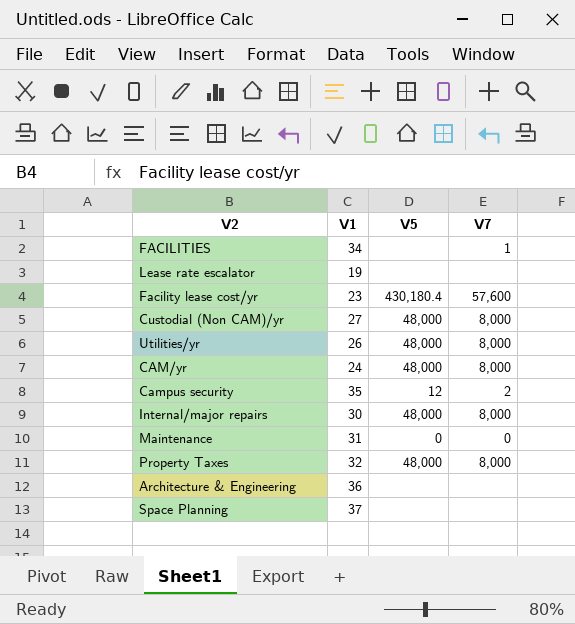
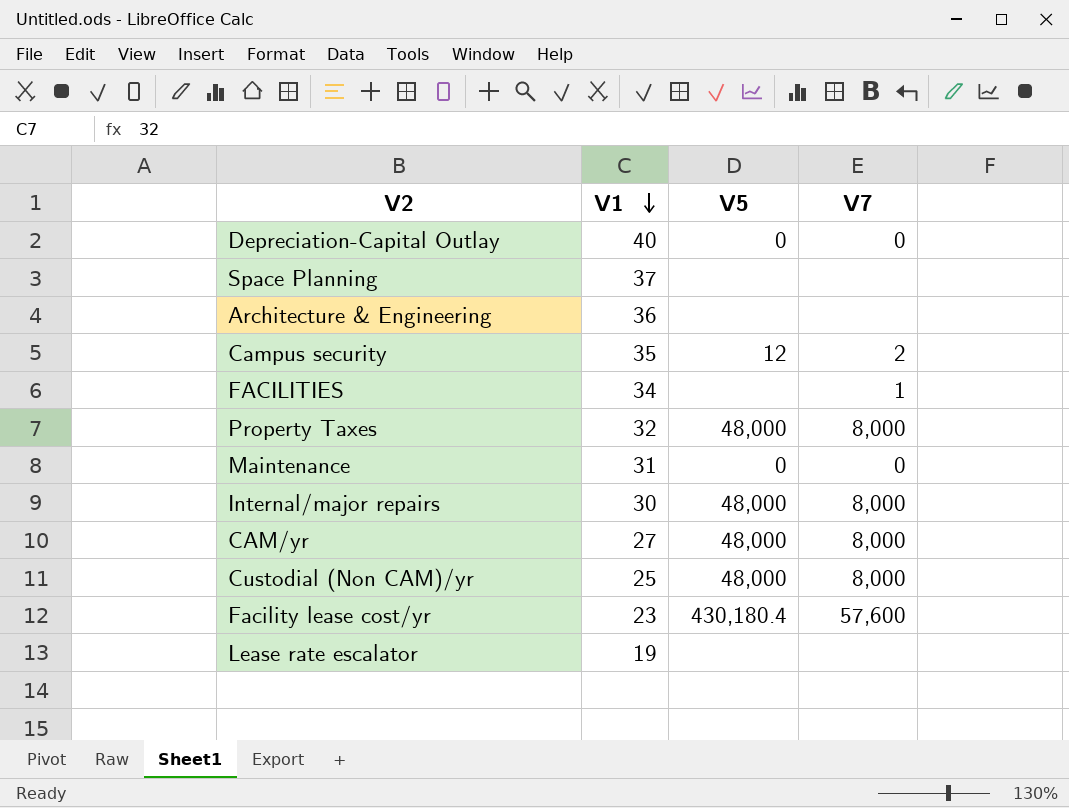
row order: none -> V1 descending
row Utilities/yr: 26 | 48,000 | 8,000 -> none
row Depreciation-Capital Outlay: none -> 40 | 0 | 0
CAM/yr | V1: 24 -> 27
Custodial (Non CAM)/yr | V1: 27 -> 25

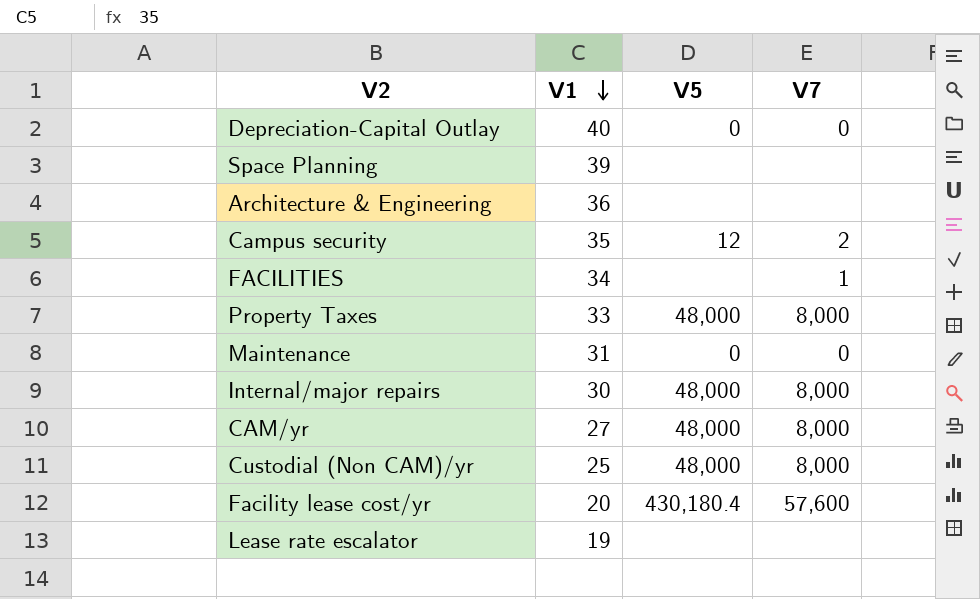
Space Planning | V1: 37 -> 39
Property Taxes | V1: 32 -> 33
Facility lease cost/yr | V1: 23 -> 20

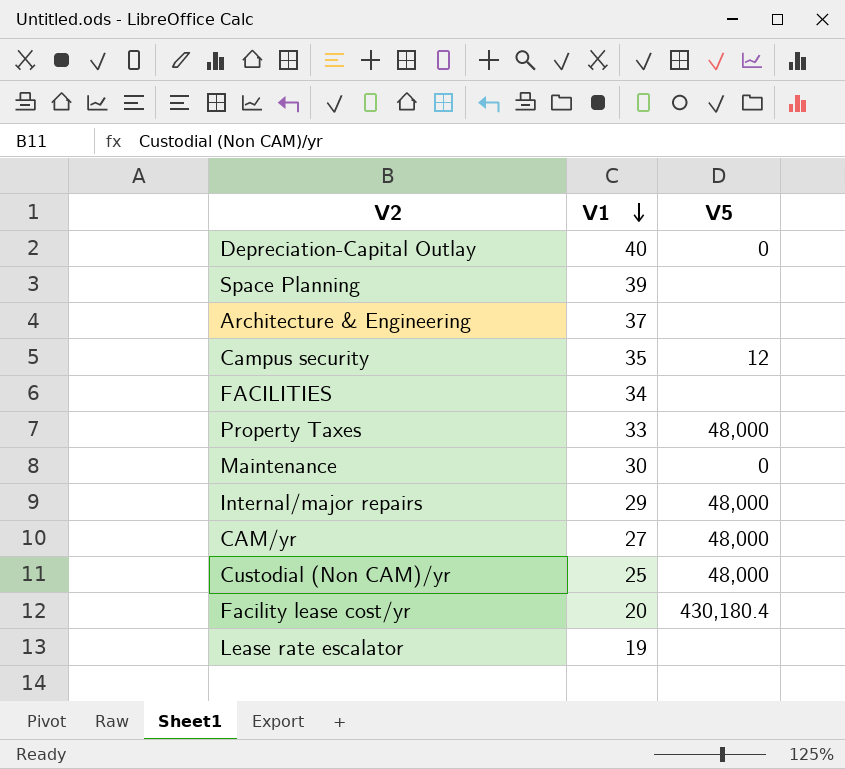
column V7 | position: 4 -> none
Architecture & Engineering | V1: 36 -> 37
Maintenance | V1: 31 -> 30
Internal/major repairs | V1: 30 -> 29

